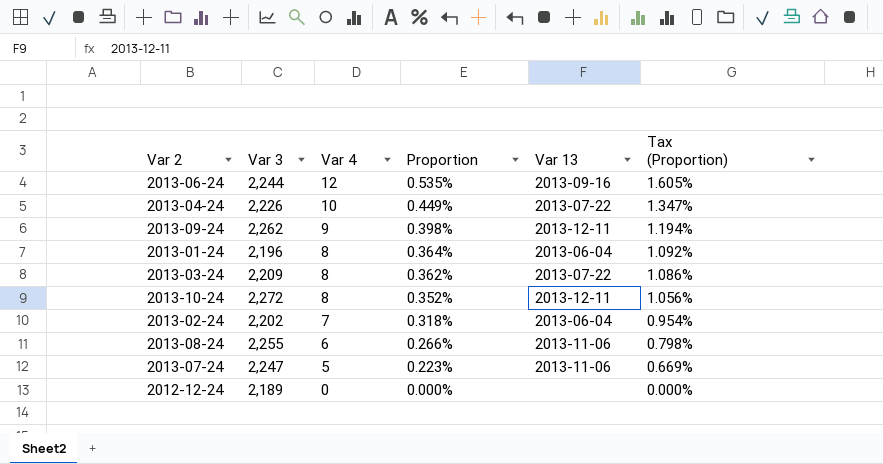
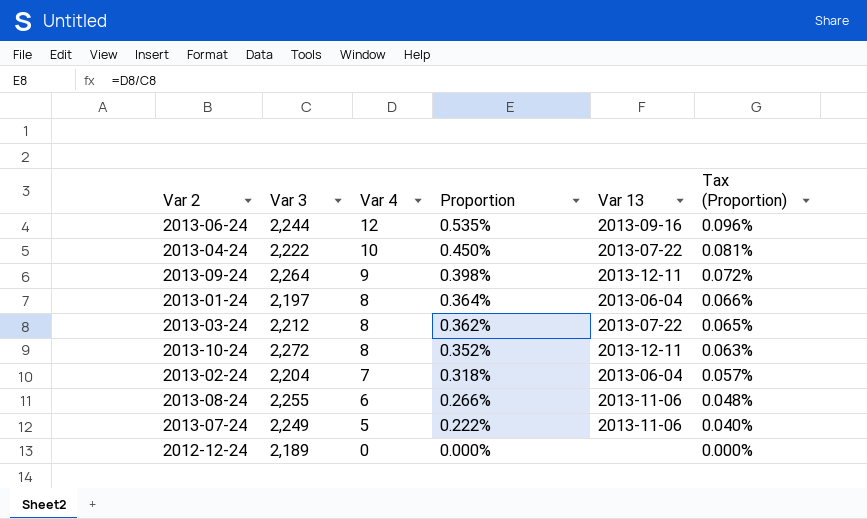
column Tax (Proportion) | formula: [Proportion] * 3 -> [Proportion] * 0.18
2013-04-24 | Var 3: 2,226 -> 2,222
2013-04-24 | Proportion: 0.449% -> 0.450%
2013-09-24 | Var 3: 2,262 -> 2,264
2013-01-24 | Var 3: 2,196 -> 2,197
2013-03-24 | Var 3: 2,209 -> 2,212
2013-02-24 | Var 3: 2,202 -> 2,204
2013-07-24 | Var 3: 2,247 -> 2,249
2013-07-24 | Proportion: 0.223% -> 0.222%

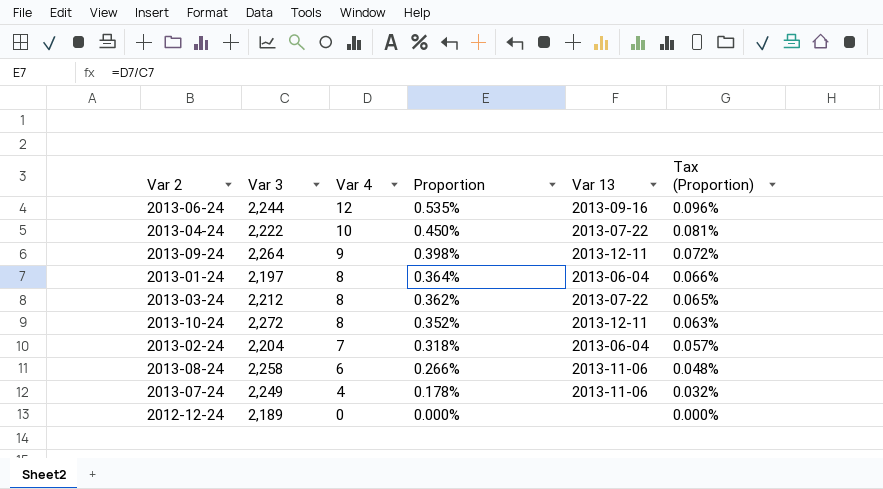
2013-08-24 | Var 3: 2,255 -> 2,258
2013-07-24 | Var 4: 5 -> 4
2013-07-24 | Proportion: 0.222% -> 0.178%
2013-07-24 | Tax (Proportion): 0.040% -> 0.032%

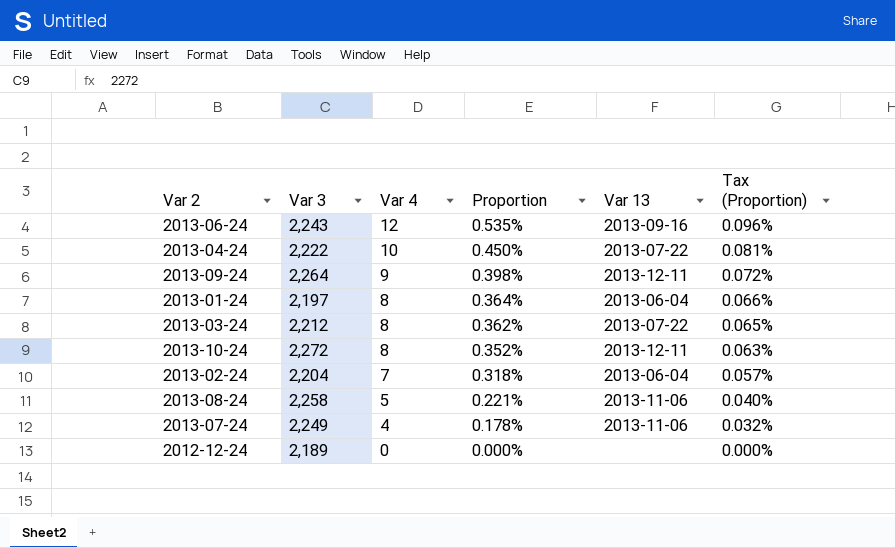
2013-06-24 | Var 3: 2,244 -> 2,243
2013-08-24 | Var 4: 6 -> 5
2013-08-24 | Proportion: 0.266% -> 0.221%
2013-08-24 | Tax (Proportion): 0.048% -> 0.040%

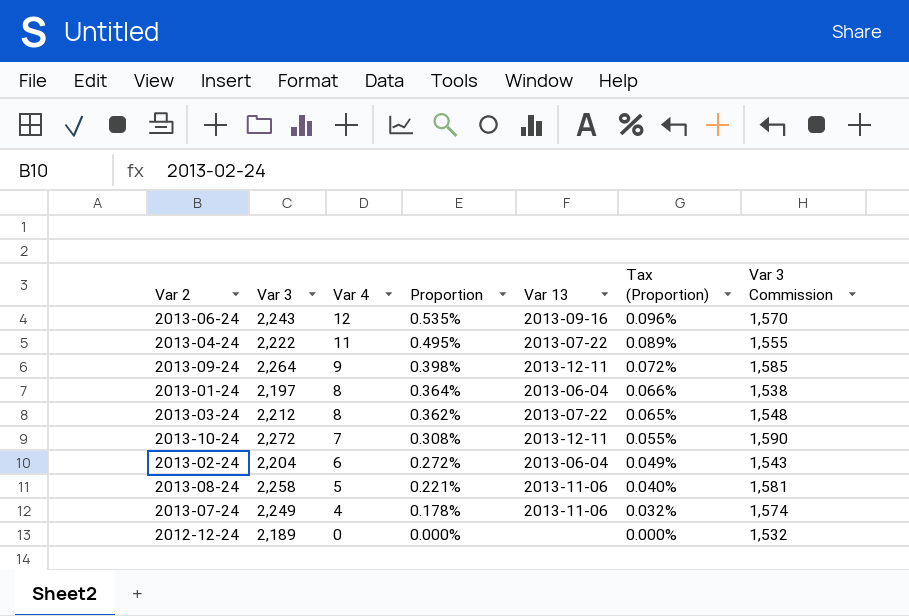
column Var 3 Commission | formula: none -> [Var 3] * 0.7
2013-04-24 | Var 4: 10 -> 11
2013-04-24 | Proportion: 0.450% -> 0.495%
2013-04-24 | Tax (Proportion): 0.081% -> 0.089%
2013-10-24 | Var 4: 8 -> 7
2013-10-24 | Proportion: 0.352% -> 0.308%
2013-10-24 | Tax (Proportion): 0.063% -> 0.055%
2013-02-24 | Var 4: 7 -> 6
2013-02-24 | Proportion: 0.318% -> 0.272%
2013-02-24 | Tax (Proportion): 0.057% -> 0.049%

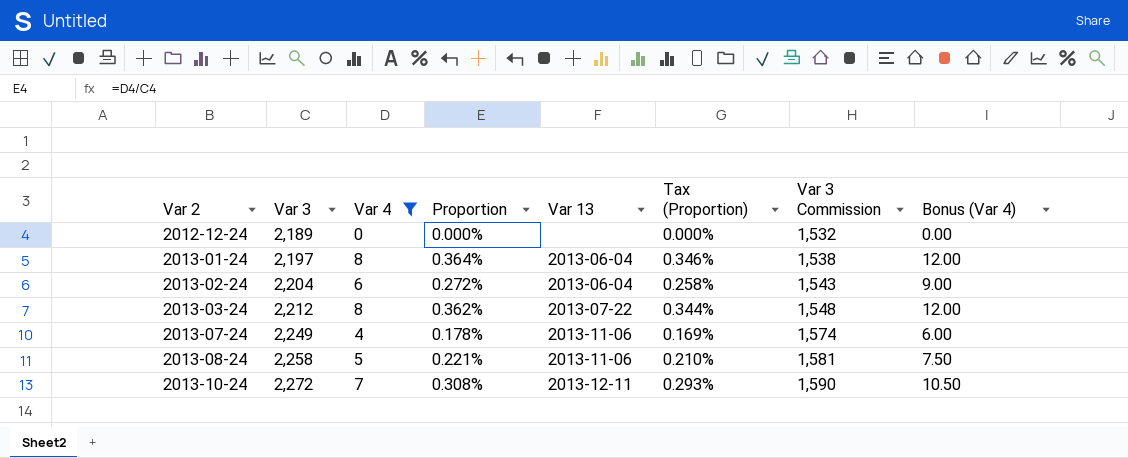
filter: none -> Var 4 <= 8
row order: Var 4 descending -> Var 2 ascending
column Tax (Proportion) | formula: [Proportion] * 0.18 -> [Proportion] * 0.95
column Bonus (Var 4) | formula: none -> [Var 4] * 1.5

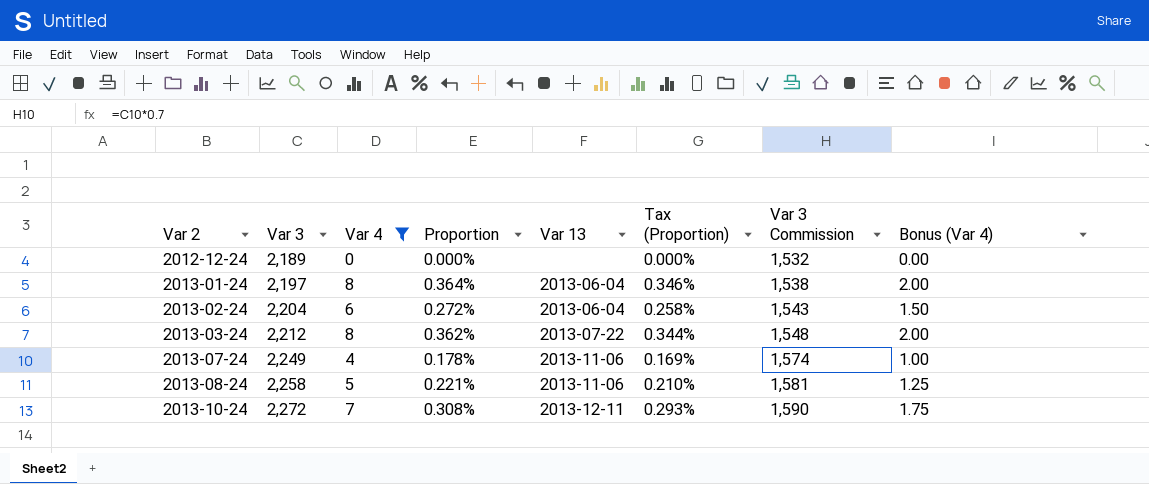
column Bonus (Var 4) | formula: [Var 4] * 1.5 -> [Var 4] * 0.25

